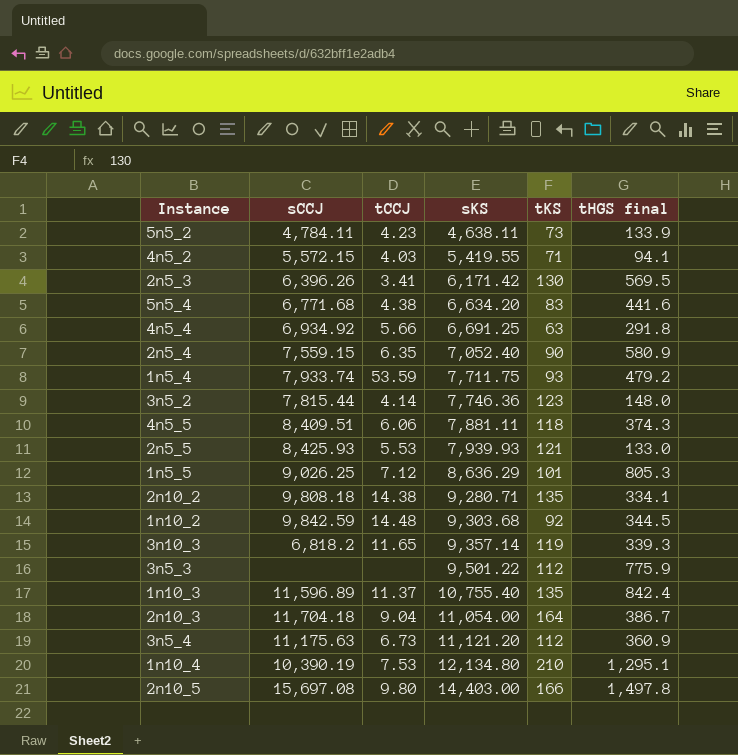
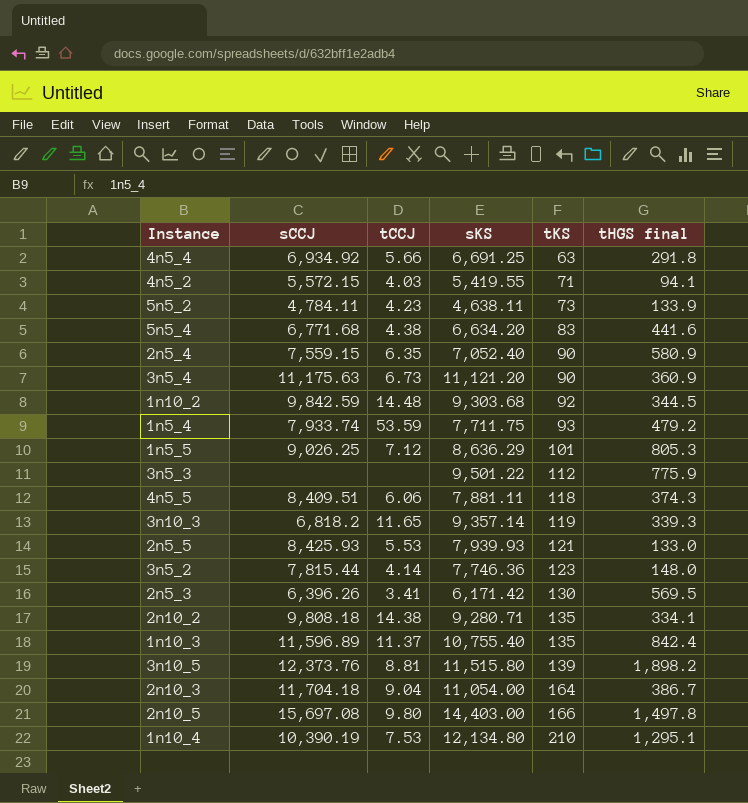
row order: sKS ascending -> tKS ascending
3n5_4 | tKS: 112 -> 90
row 3n10_5: none -> 12,373.76 | 8.81 | 11,515.80 | 139 | 1,898.2

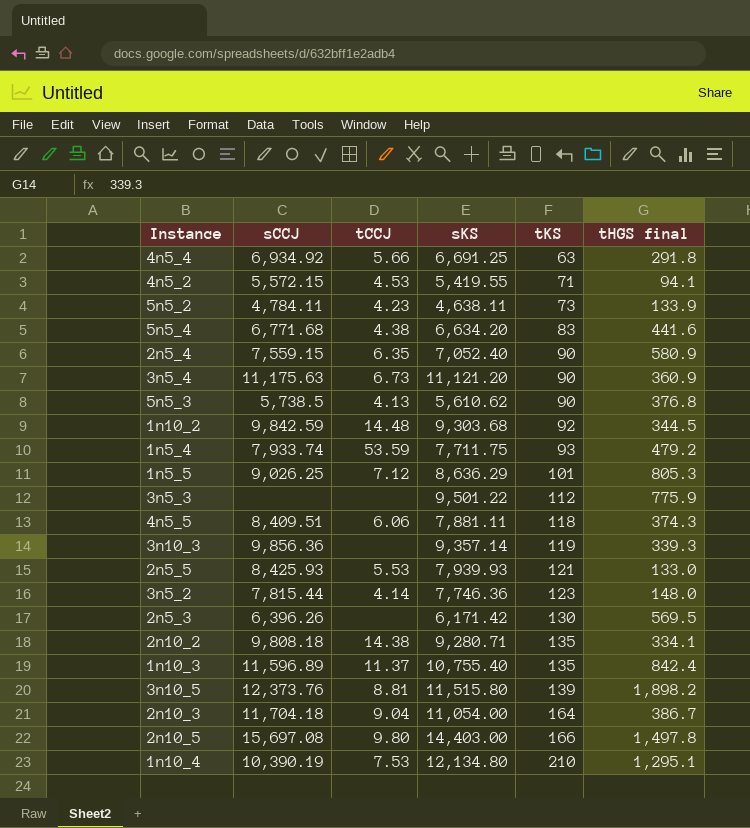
4n5_2 | tCCJ: 4.03 -> 4.53
row 5n5_3: none -> 5,738.5 | 4.13 | 5,610.62 | 90 | 376.8
3n10_3 | sCCJ: 6,818.2 -> 9,856.36
3n10_3 | tCCJ: 11.65 -> none
2n5_3 | tCCJ: 3.41 -> none

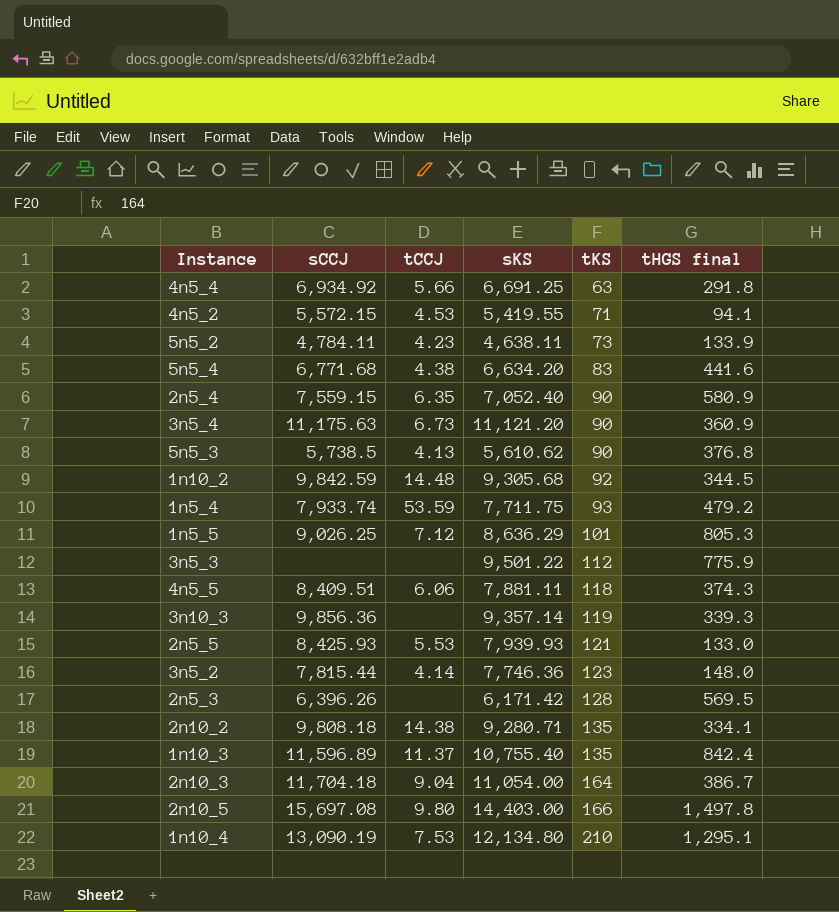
row 3n10_5: 12,373.76 | 8.81 | 11,515.80 | 139 | 1,898.2 -> none
1n10_2 | sKS: 9,303.68 -> 9,305.68
2n5_3 | tKS: 130 -> 128
1n10_4 | sCCJ: 10,390.19 -> 13,090.19

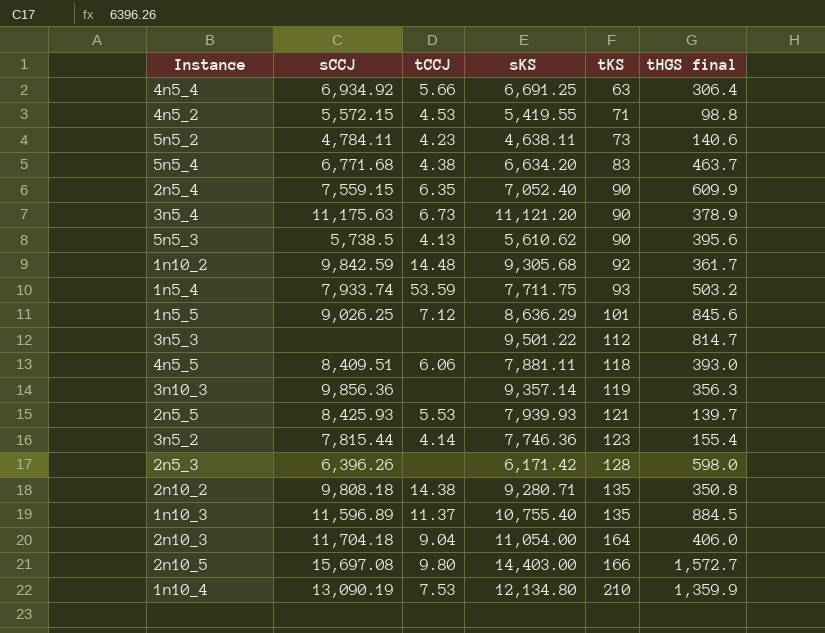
4n5_4 | tHGS final: 291.8 -> 306.4
4n5_2 | tHGS final: 94.1 -> 98.8
5n5_2 | tHGS final: 133.9 -> 140.6
5n5_4 | tHGS final: 441.6 -> 463.7
2n5_4 | tHGS final: 580.9 -> 609.9
3n5_4 | tHGS final: 360.9 -> 378.9
5n5_3 | tHGS final: 376.8 -> 395.6
1n10_2 | tHGS final: 344.5 -> 361.7
1n5_4 | tHGS final: 479.2 -> 503.2
1n5_5 | tHGS final: 805.3 -> 845.6
3n5_3 | tHGS final: 775.9 -> 814.7
4n5_5 | tHGS final: 374.3 -> 393.0
3n10_3 | tHGS final: 339.3 -> 356.3
2n5_5 | tHGS final: 133.0 -> 139.7
3n5_2 | tHGS final: 148.0 -> 155.4
2n5_3 | tHGS final: 569.5 -> 598.0
2n10_2 | tHGS final: 334.1 -> 350.8
1n10_3 | tHGS final: 842.4 -> 884.5
2n10_3 | tHGS final: 386.7 -> 406.0
2n10_5 | tHGS final: 1,497.8 -> 1,572.7
1n10_4 | tHGS final: 1,295.1 -> 1,359.9

